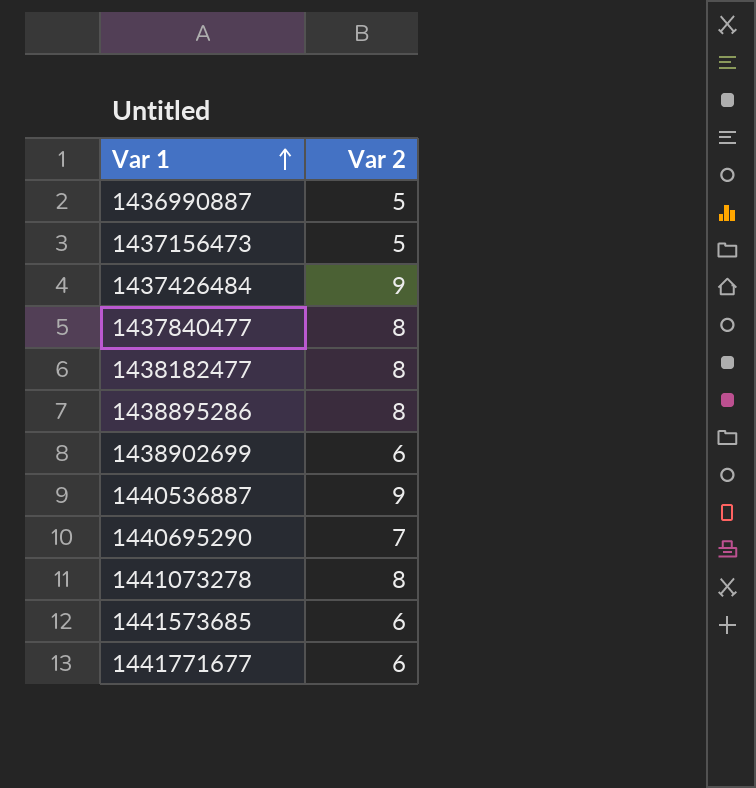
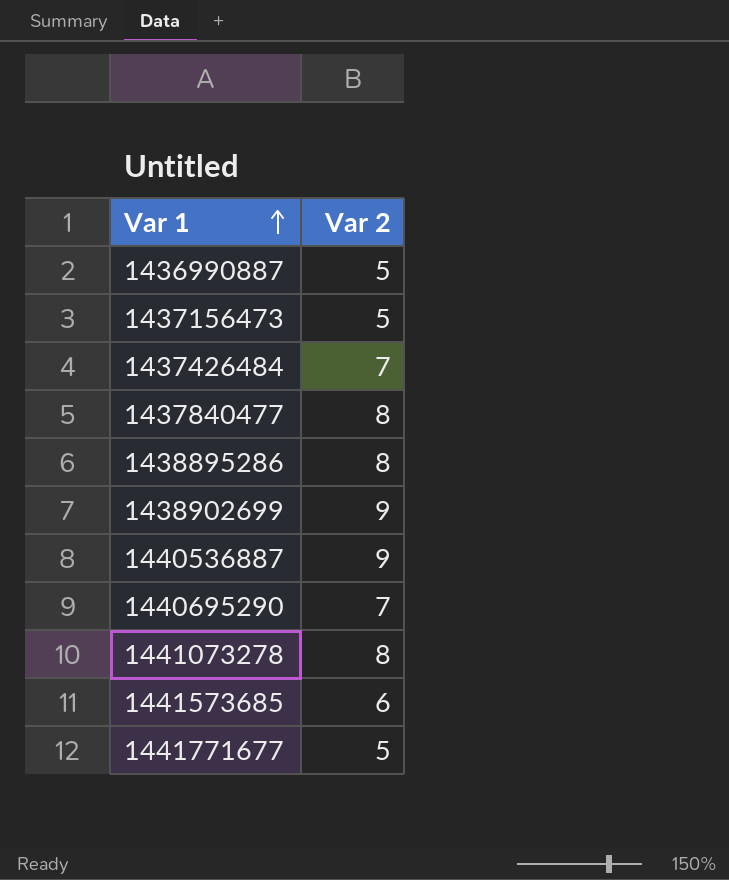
row 1438182477: 8 -> none
1437426484 | Var 2: 9 -> 7
1438902699 | Var 2: 6 -> 9
1441771677 | Var 2: 6 -> 5

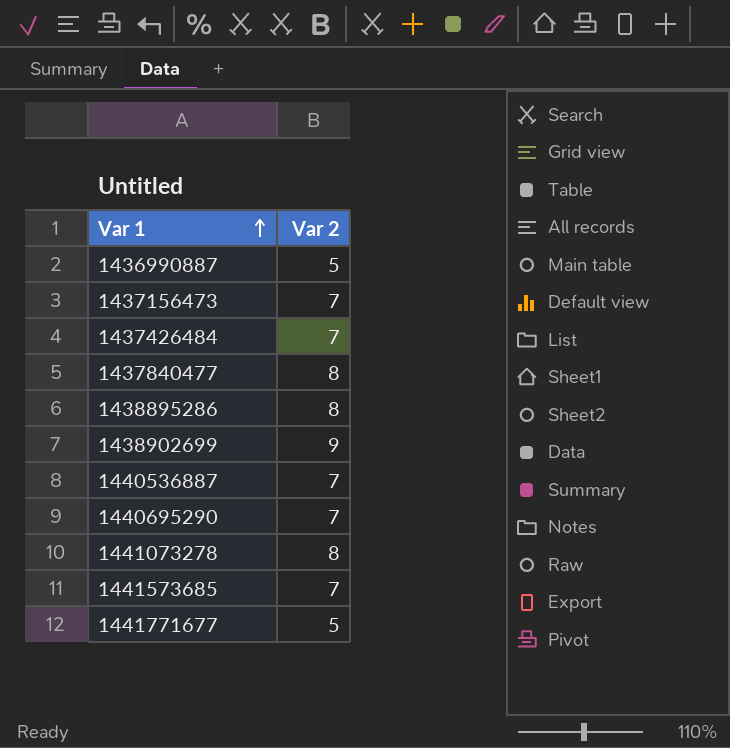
1437156473 | Var 2: 5 -> 7
1440536887 | Var 2: 9 -> 7
1441573685 | Var 2: 6 -> 7

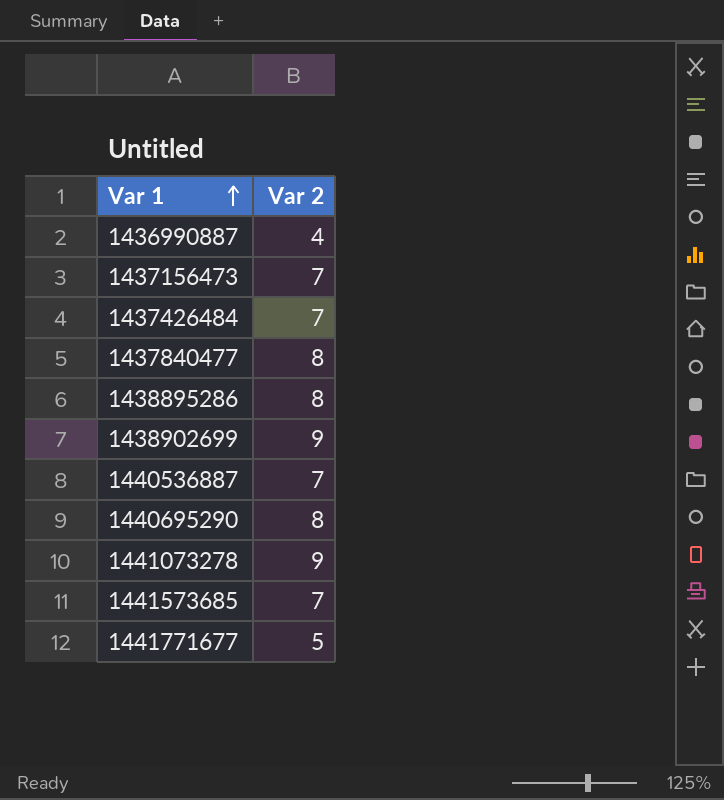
1436990887 | Var 2: 5 -> 4
1440695290 | Var 2: 7 -> 8
1441073278 | Var 2: 8 -> 9

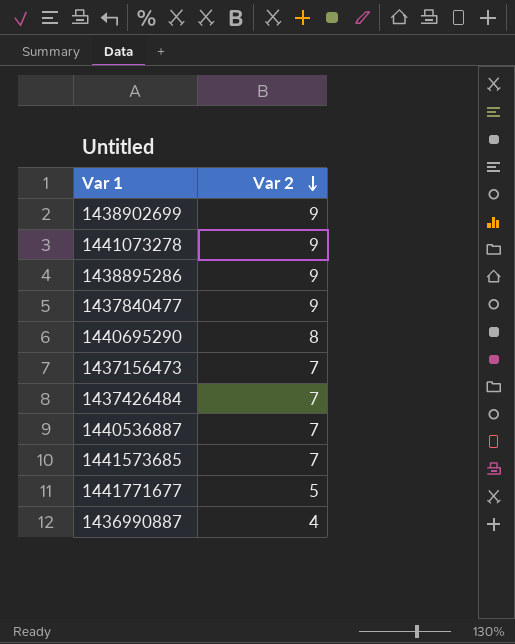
row order: Var 1 ascending -> Var 2 descending
1438895286 | Var 2: 8 -> 9
1437840477 | Var 2: 8 -> 9

